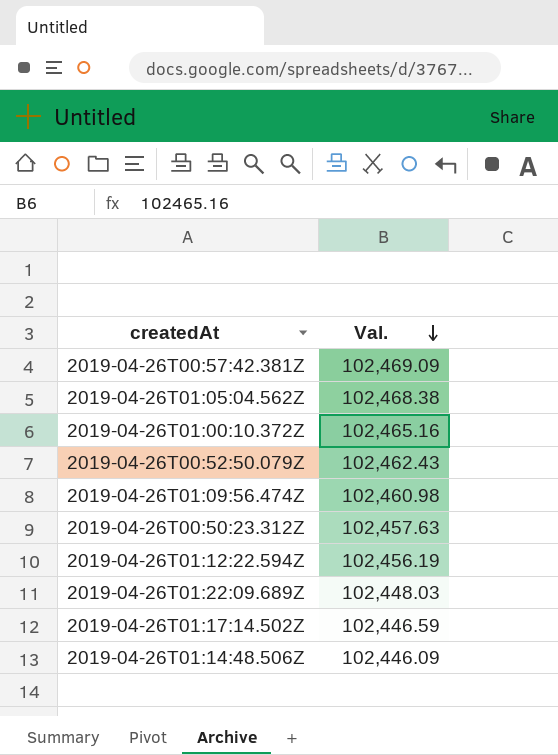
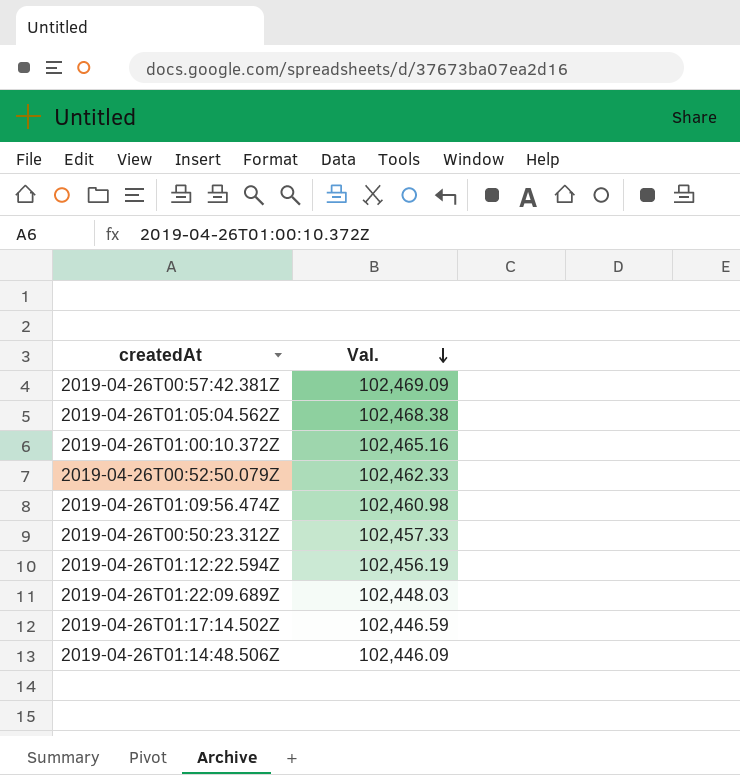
2019-04-26T00:52:50.079Z | Val.: 102,462.43 -> 102,462.33
2019-04-26T00:50:23.312Z | Val.: 102,457.63 -> 102,457.33

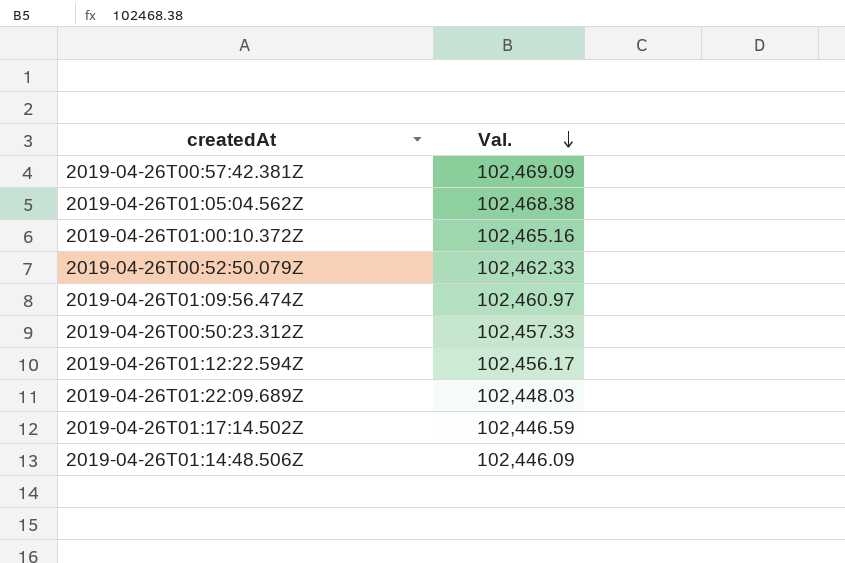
2019-04-26T01:09:56.474Z | Val.: 102,460.98 -> 102,460.97
2019-04-26T01:12:22.594Z | Val.: 102,456.19 -> 102,456.17

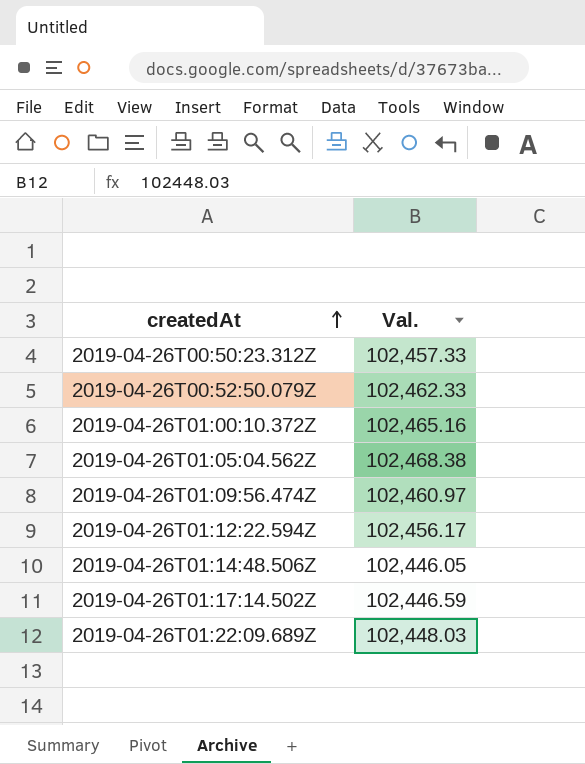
row order: Val. descending -> createdAt ascending
row 2019-04-26T00:57:42.381Z: 102,469.09 -> none
2019-04-26T01:14:48.506Z | Val.: 102,446.09 -> 102,446.05

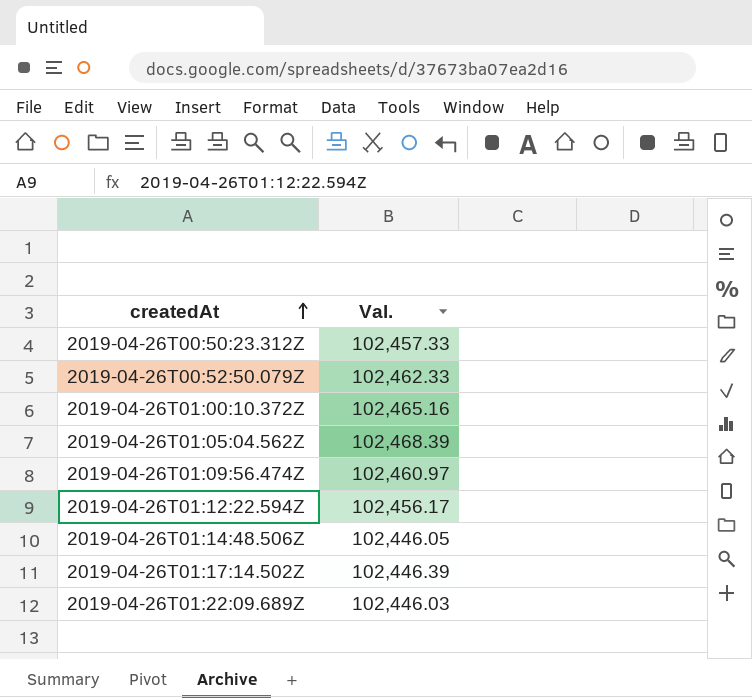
2019-04-26T01:05:04.562Z | Val.: 102,468.38 -> 102,468.39
2019-04-26T01:17:14.502Z | Val.: 102,446.59 -> 102,446.39
2019-04-26T01:22:09.689Z | Val.: 102,448.03 -> 102,446.03

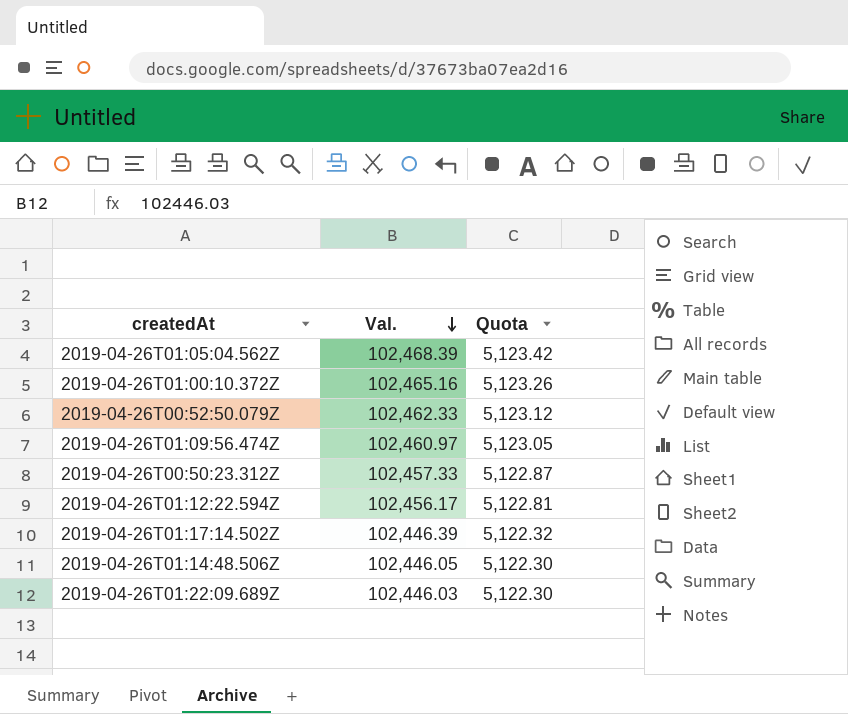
row order: createdAt ascending -> Val. descending
column Quota | formula: none -> [Val.] * 0.05

